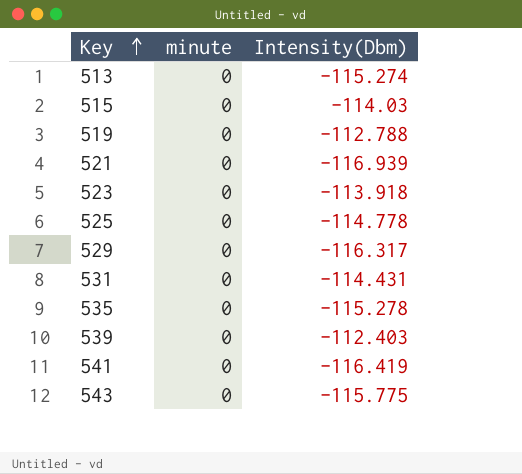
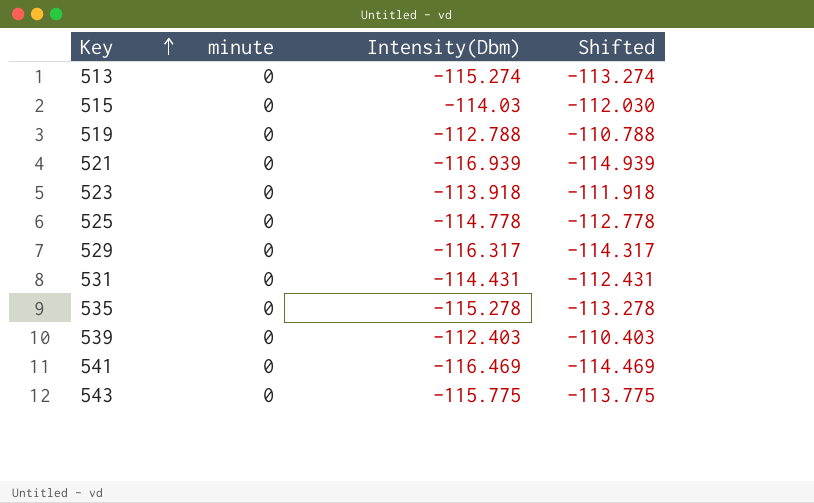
column Shifted | formula: none -> [Intensity(Dbm)] + 2
541 | Intensity(Dbm): -116.419 -> -116.469

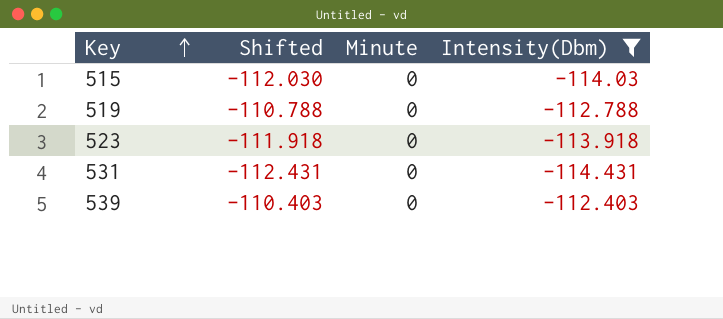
filter: none -> Intensity(Dbm) >= -114.431
column Shifted | position: 4 -> 2
column name: minute -> Minute

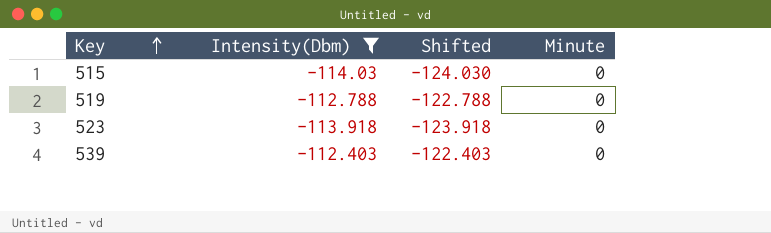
column Intensity(Dbm) | position: 4 -> 2
column Shifted | formula: [Intensity(Dbm)] + 2 -> [Intensity(Dbm)] - 10
row 531: -112.431 | 0 | -114.431 -> none

